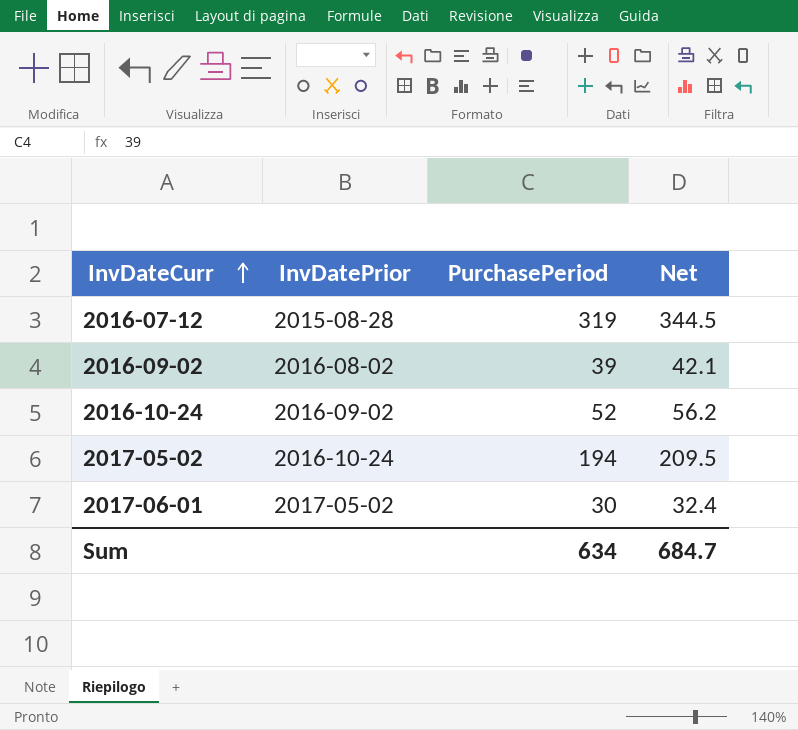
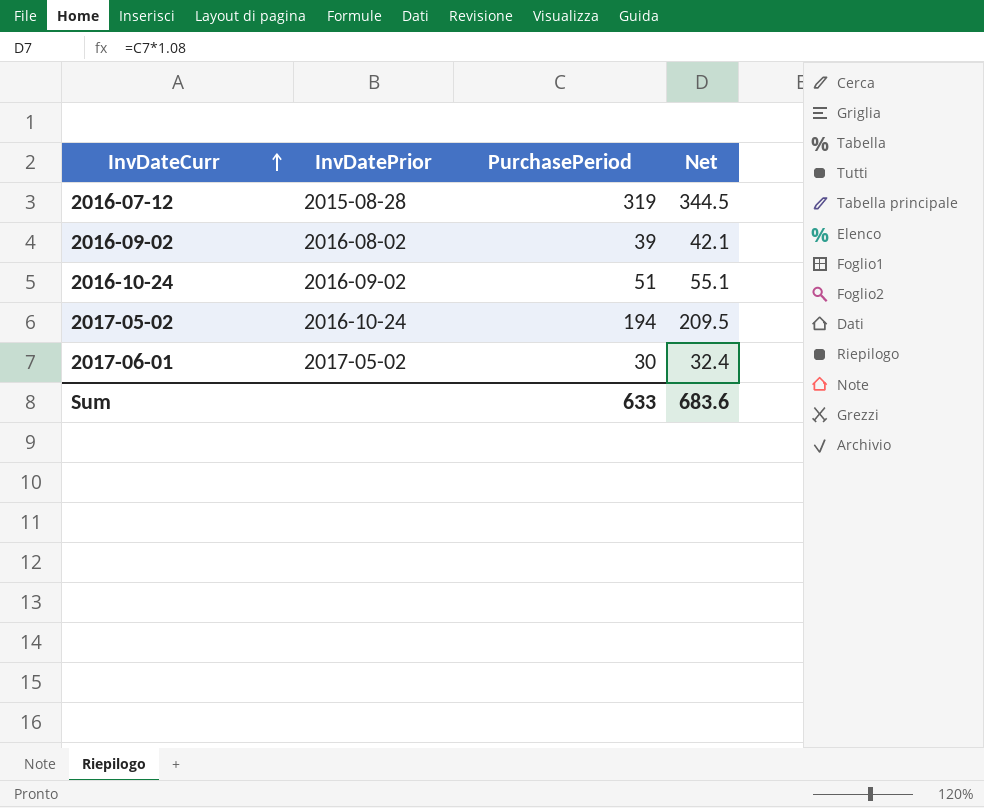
2016-10-24 | PurchasePeriod: 52 -> 51
2016-10-24 | Net: 56.2 -> 55.1
Sum | PurchasePeriod: 634 -> 633
Sum | Net: 684.7 -> 683.6

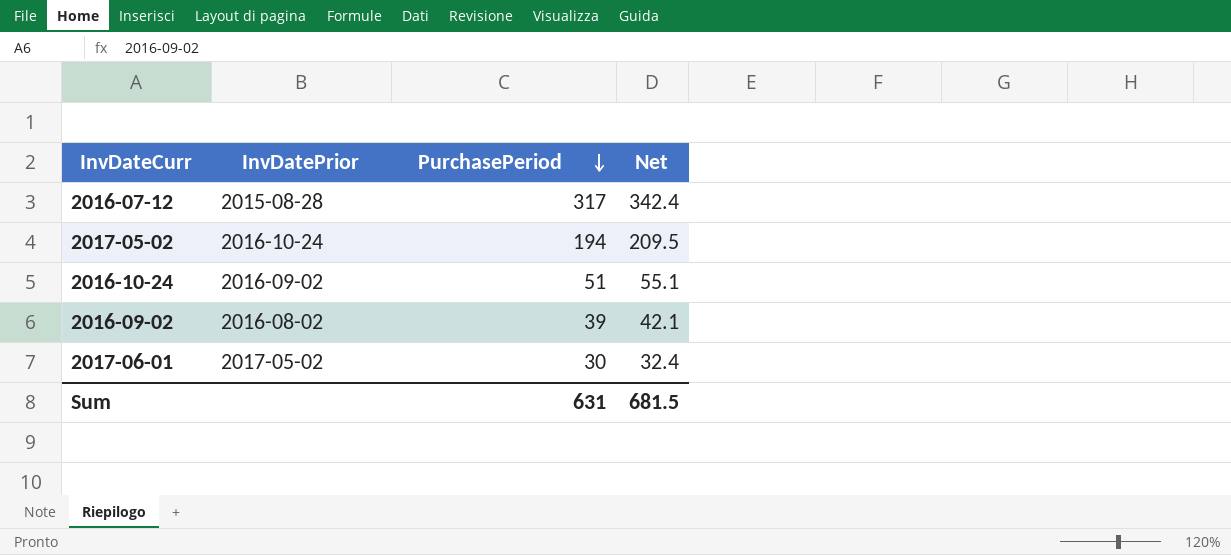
row order: InvDateCurr ascending -> PurchasePeriod descending
2016-07-12 | PurchasePeriod: 319 -> 317
2016-07-12 | Net: 344.5 -> 342.4
Sum | PurchasePeriod: 633 -> 631
Sum | Net: 683.6 -> 681.5

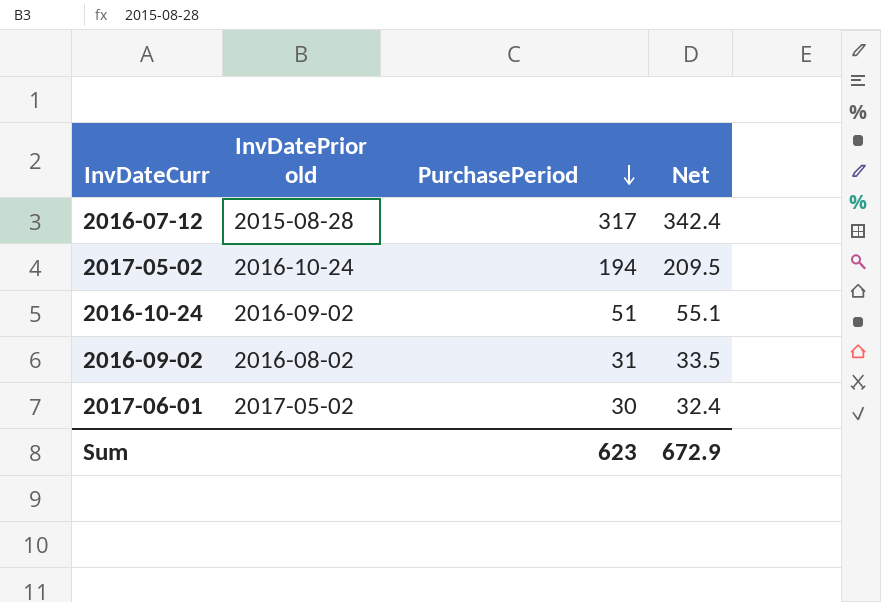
column name: InvDatePrior -> InvDatePrior old
2016-09-02 | PurchasePeriod: 39 -> 31
2016-09-02 | Net: 42.1 -> 33.5
Sum | PurchasePeriod: 631 -> 623
Sum | Net: 681.5 -> 672.9

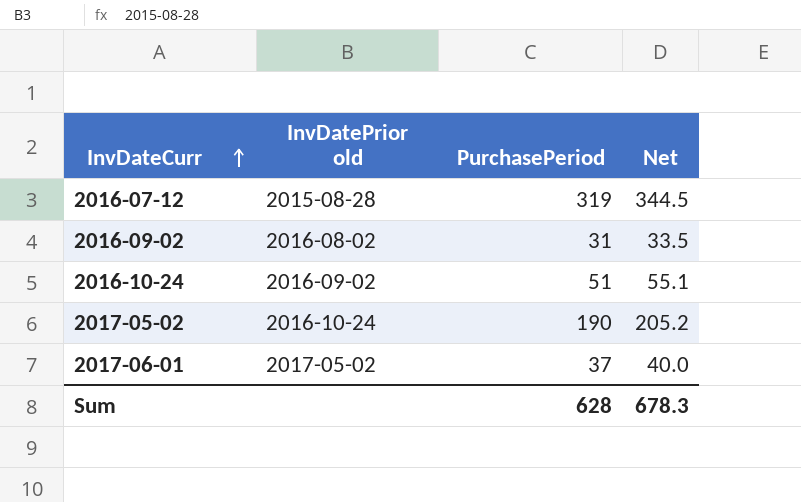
row order: PurchasePeriod descending -> InvDateCurr ascending
2016-07-12 | PurchasePeriod: 317 -> 319
2016-07-12 | Net: 342.4 -> 344.5
2017-05-02 | PurchasePeriod: 194 -> 190
2017-05-02 | Net: 209.5 -> 205.2
2017-06-01 | PurchasePeriod: 30 -> 37
2017-06-01 | Net: 32.4 -> 40.0
Sum | PurchasePeriod: 623 -> 628
Sum | Net: 672.9 -> 678.3

